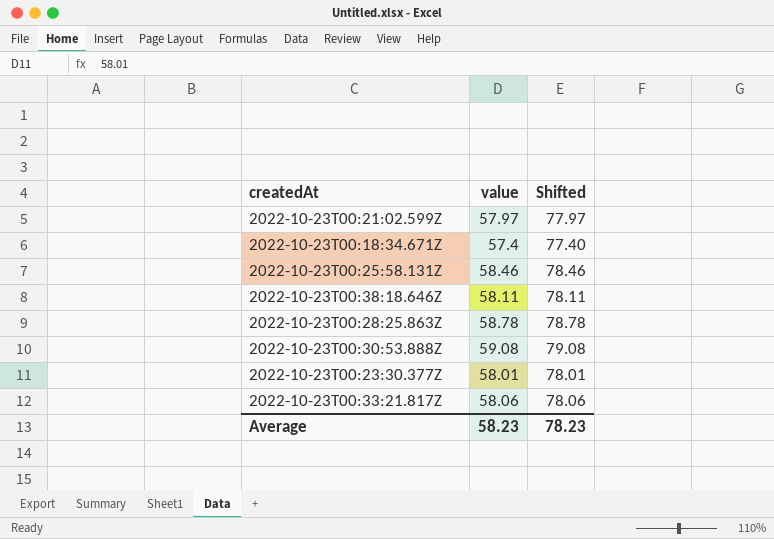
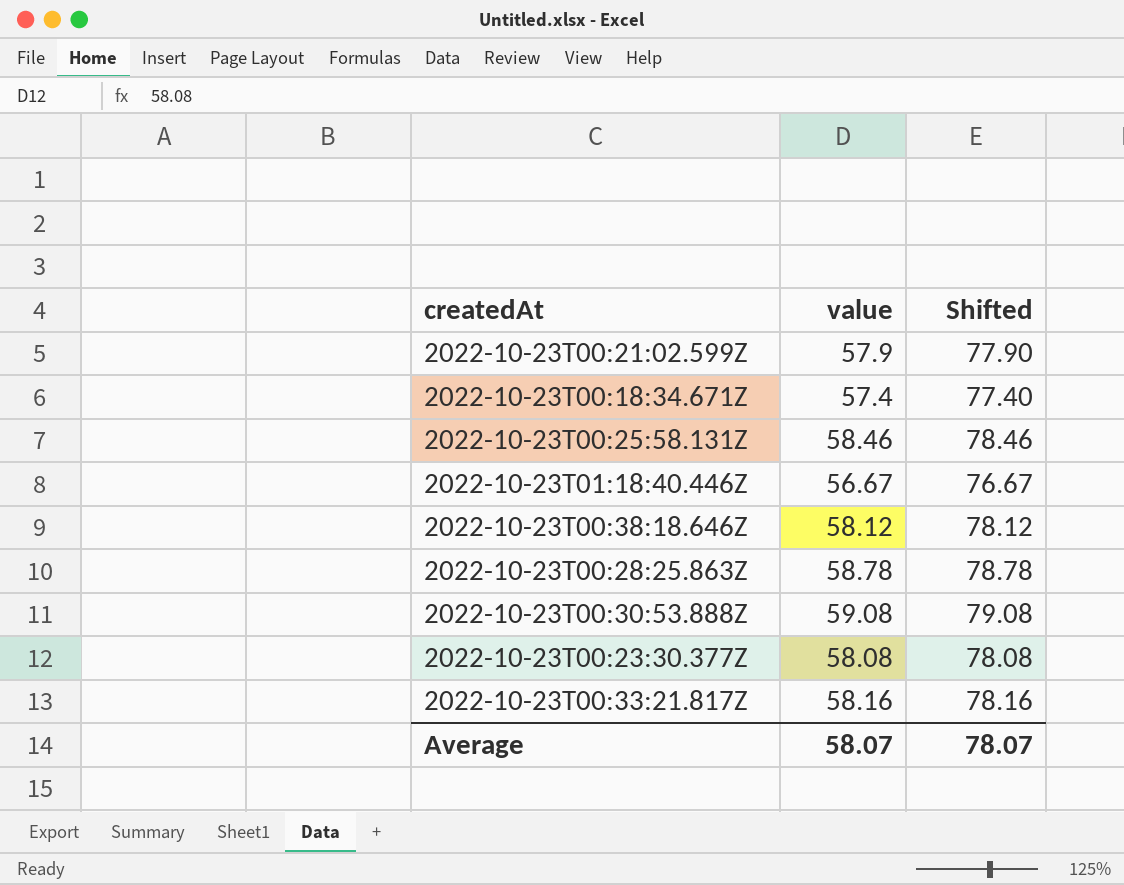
2022-10-23T00:21:02.599Z | value: 57.97 -> 57.9
2022-10-23T00:21:02.599Z | Shifted: 77.97 -> 77.90
row 2022-10-23T01:18:40.446Z: none -> 56.67 | 76.67
2022-10-23T00:38:18.646Z | value: 58.11 -> 58.12
2022-10-23T00:38:18.646Z | Shifted: 78.11 -> 78.12
2022-10-23T00:23:30.377Z | value: 58.01 -> 58.08
2022-10-23T00:23:30.377Z | Shifted: 78.01 -> 78.08
2022-10-23T00:33:21.817Z | value: 58.06 -> 58.16
2022-10-23T00:33:21.817Z | Shifted: 78.06 -> 78.16
Average | value: 58.23 -> 58.07
Average | Shifted: 78.23 -> 78.07

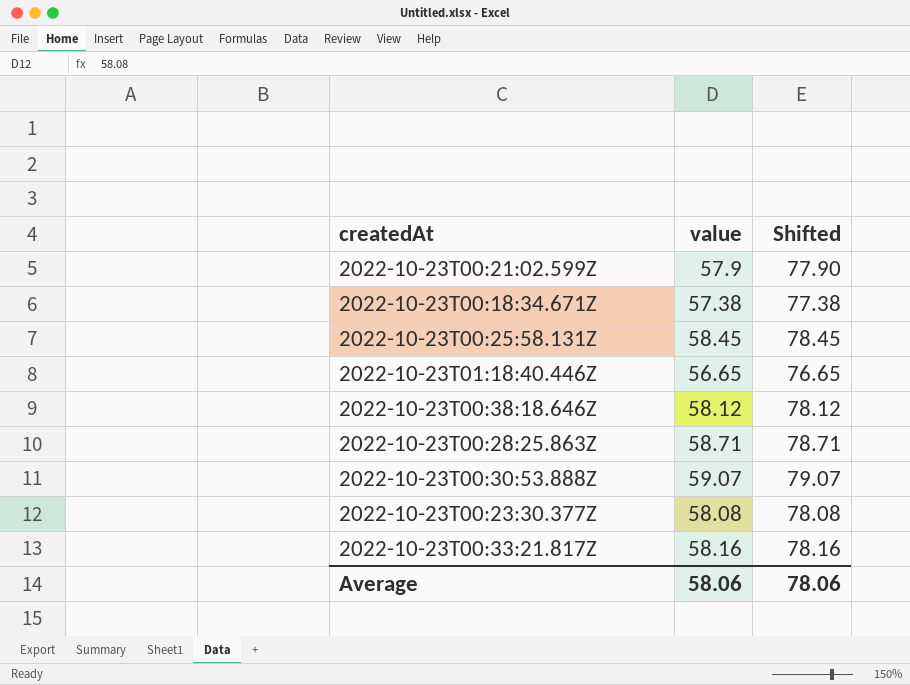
2022-10-23T00:18:34.671Z | value: 57.4 -> 57.38
2022-10-23T00:18:34.671Z | Shifted: 77.40 -> 77.38
2022-10-23T00:25:58.131Z | value: 58.46 -> 58.45
2022-10-23T00:25:58.131Z | Shifted: 78.46 -> 78.45
2022-10-23T01:18:40.446Z | value: 56.67 -> 56.65
2022-10-23T01:18:40.446Z | Shifted: 76.67 -> 76.65
2022-10-23T00:28:25.863Z | value: 58.78 -> 58.71
2022-10-23T00:28:25.863Z | Shifted: 78.78 -> 78.71
2022-10-23T00:30:53.888Z | value: 59.08 -> 59.07
2022-10-23T00:30:53.888Z | Shifted: 79.08 -> 79.07
Average | value: 58.07 -> 58.06
Average | Shifted: 78.07 -> 78.06

